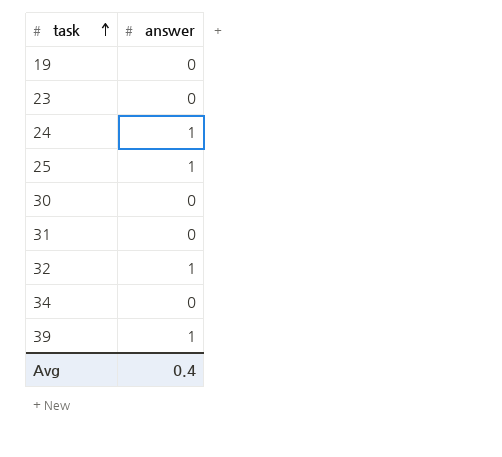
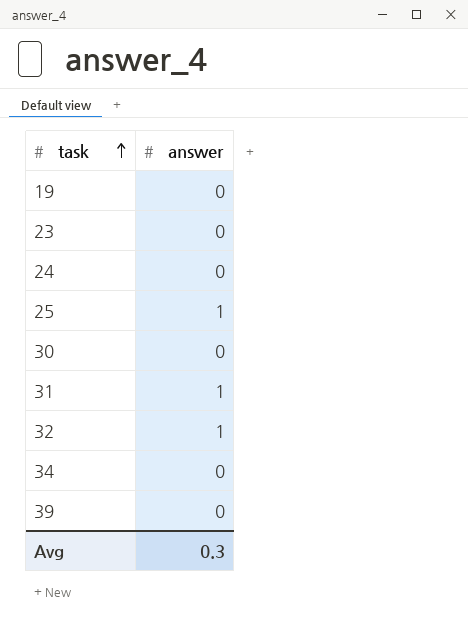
24 | answer: 1 -> 0
31 | answer: 0 -> 1
39 | answer: 1 -> 0
Avg | answer: 0.4 -> 0.3

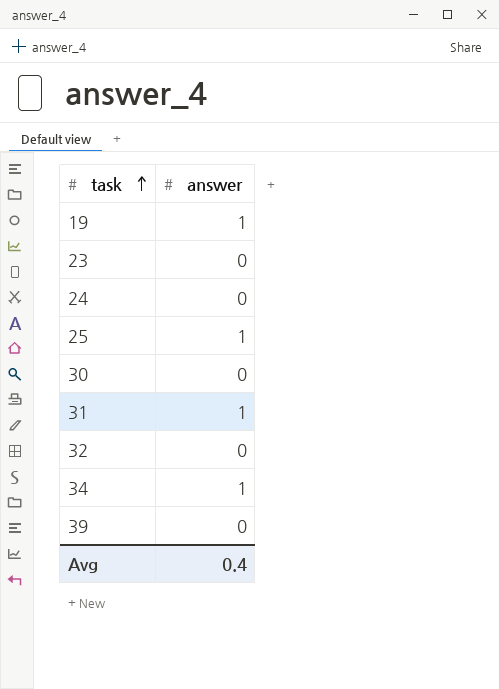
19 | answer: 0 -> 1
32 | answer: 1 -> 0
34 | answer: 0 -> 1
Avg | answer: 0.3 -> 0.4

